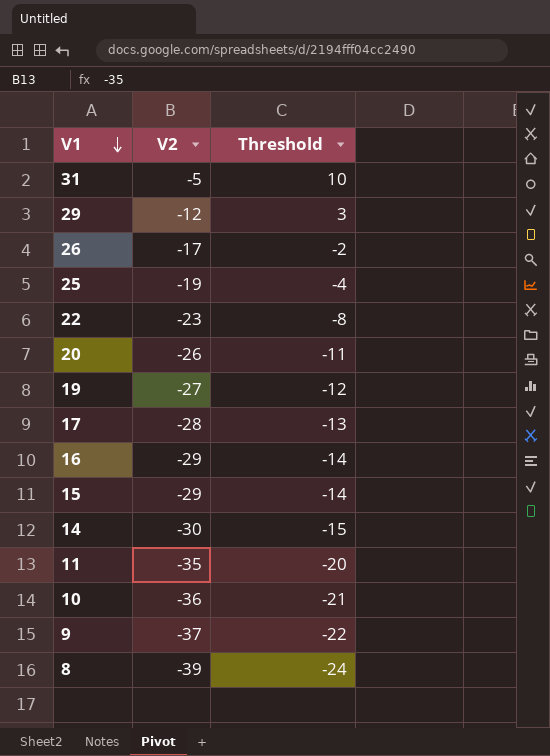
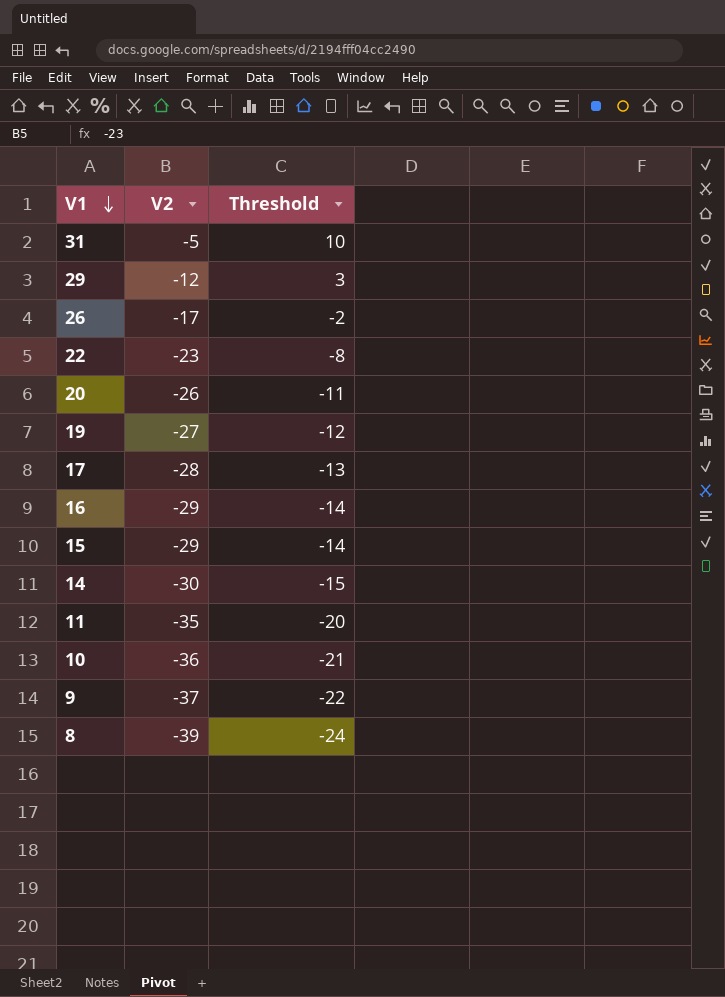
row 25: -19 | -4 -> none

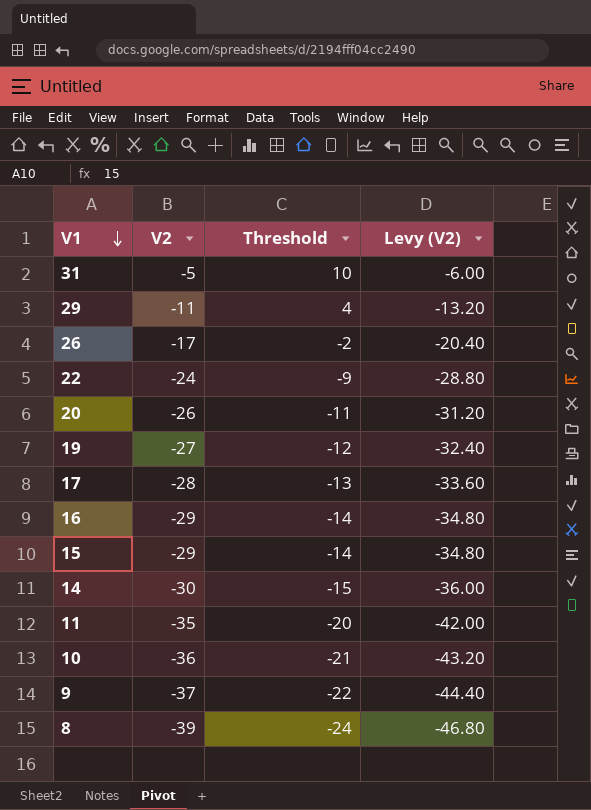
column Levy (V2) | formula: none -> [V2] * 1.2
29 | V2: -12 -> -11
29 | Threshold: 3 -> 4
22 | V2: -23 -> -24
22 | Threshold: -8 -> -9

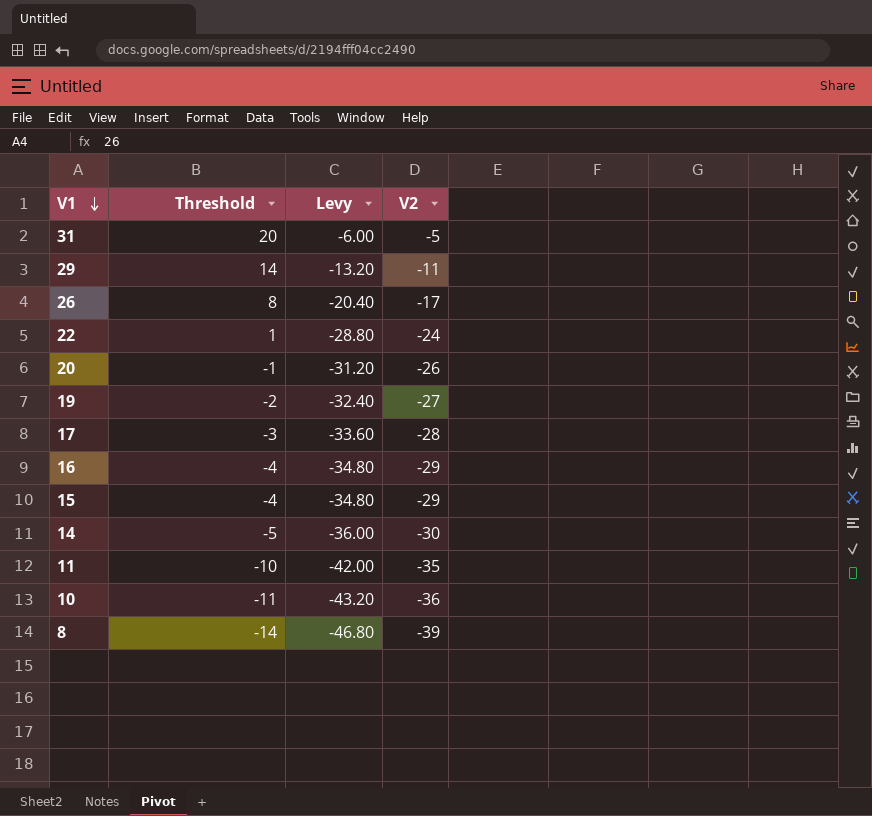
column Threshold | formula: [V2] + 15 -> [V2] + 25
column name: Levy (V2) -> Levy
column V2 | position: 2 -> 4
row 9: -37 | -22 | -44.40 -> none

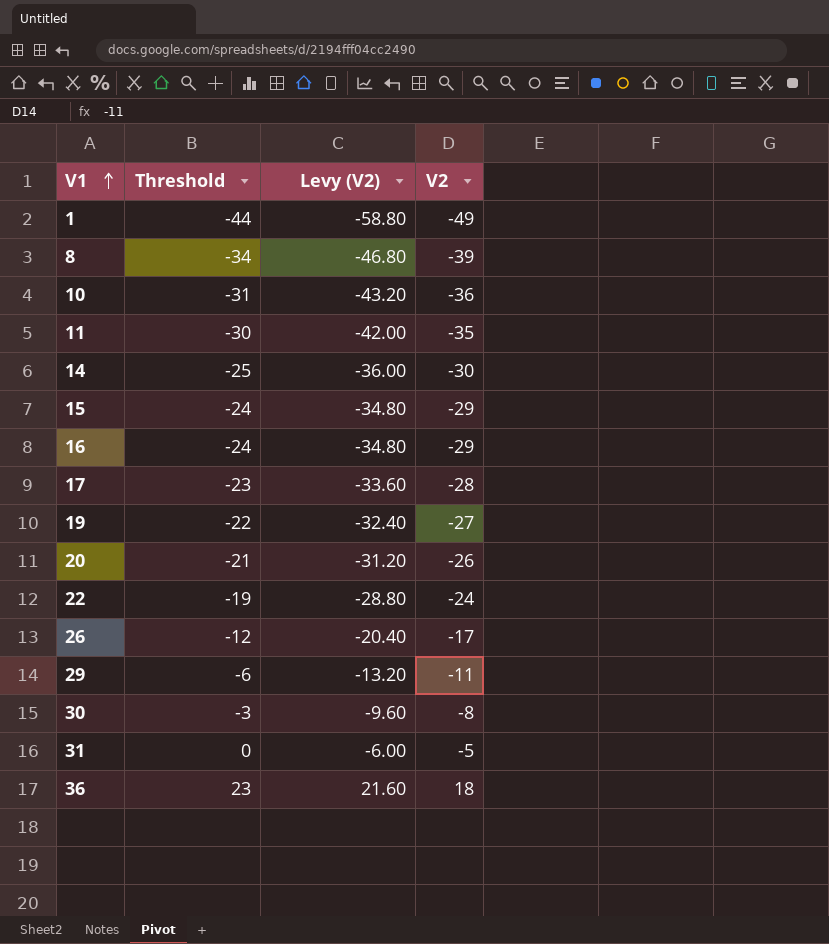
row order: V1 descending -> V1 ascending
column Threshold | formula: [V2] + 25 -> [V2] + 5
column name: Levy -> Levy (V2)
row 1: none -> -44 | -58.80 | -49
row 30: none -> -3 | -9.60 | -8
row 36: none -> 23 | 21.60 | 18

